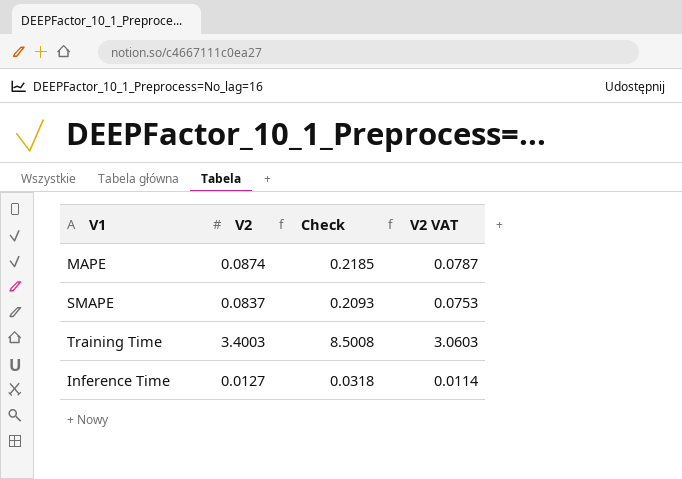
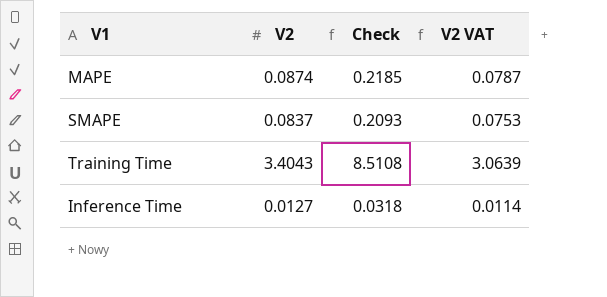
Training Time | V2: 3.4003 -> 3.4043
Training Time | Check: 8.5008 -> 8.5108
Training Time | V2 VAT: 3.0603 -> 3.0639

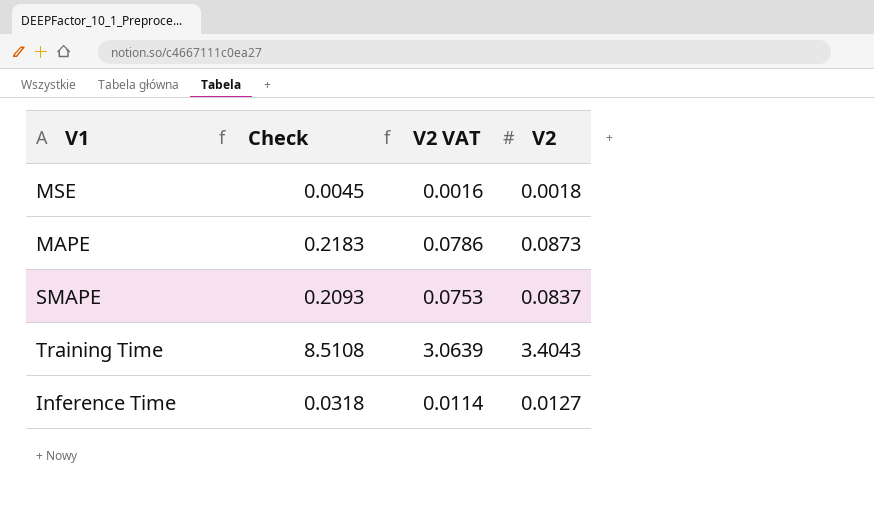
column V2 | position: 2 -> 4
row MSE: none -> 0.0045 | 0.0016 | 0.0018
MAPE | Check: 0.2185 -> 0.2183
MAPE | V2 VAT: 0.0787 -> 0.0786
MAPE | V2: 0.0874 -> 0.0873

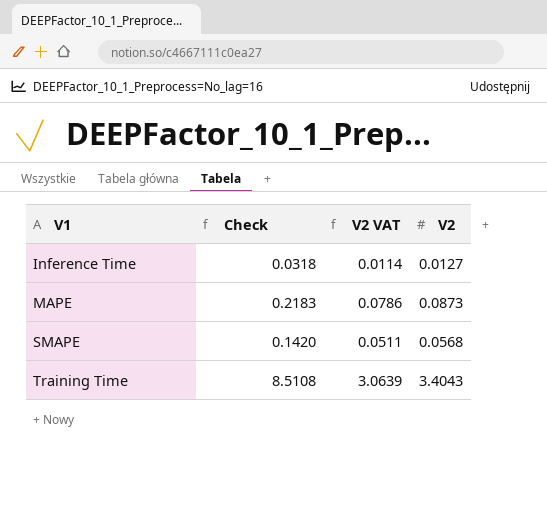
row order: none -> V1 ascending
row MSE: 0.0045 | 0.0016 | 0.0018 -> none
SMAPE | Check: 0.2093 -> 0.1420
SMAPE | V2 VAT: 0.0753 -> 0.0511
SMAPE | V2: 0.0837 -> 0.0568

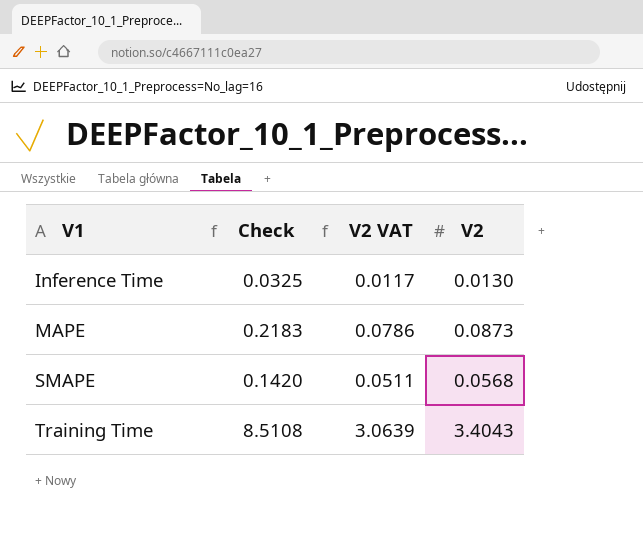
Inference Time | Check: 0.0318 -> 0.0325
Inference Time | V2 VAT: 0.0114 -> 0.0117
Inference Time | V2: 0.0127 -> 0.0130

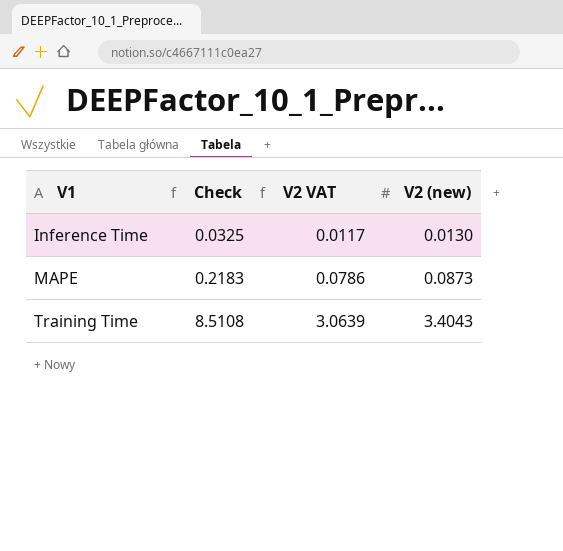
column name: V2 -> V2 (new)
row SMAPE: 0.1420 | 0.0511 | 0.0568 -> none

